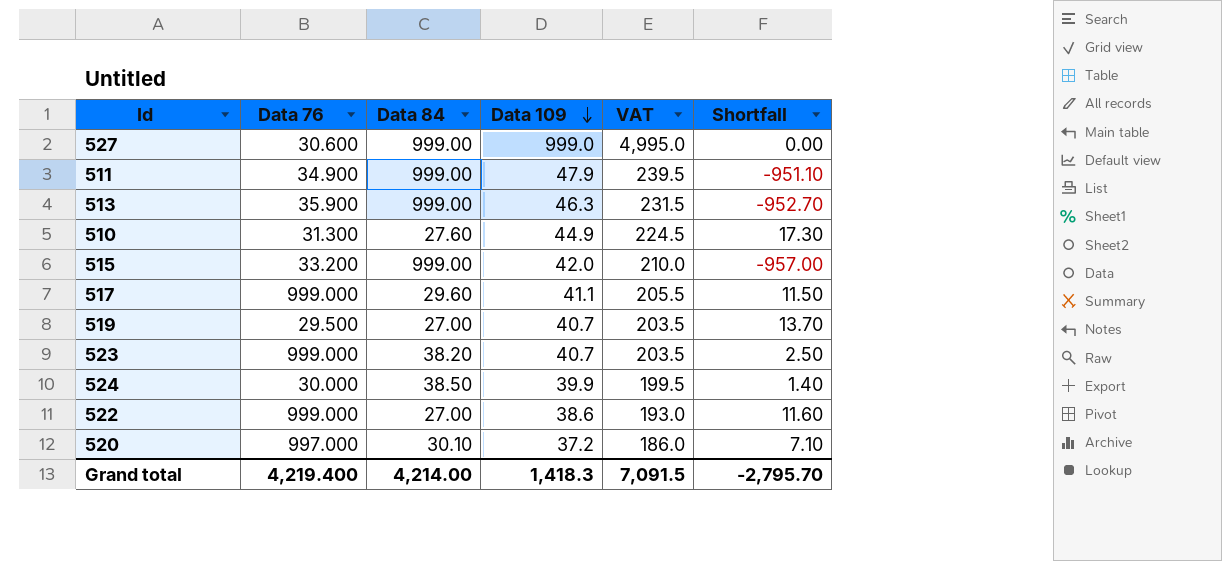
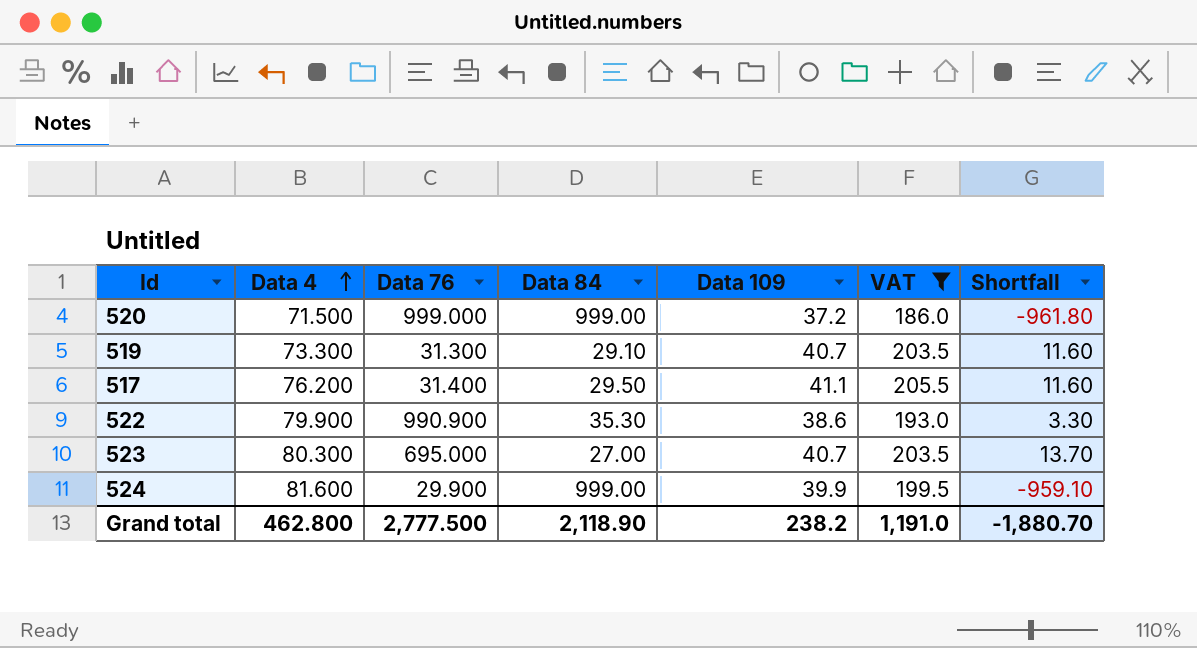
filter: none -> VAT <= 205.5
row order: Data 109 descending -> Data 4 ascending
column Data 4 | position: none -> 2
520 | Data 76: 997.000 -> 999.000
520 | Data 84: 30.10 -> 999.00
520 | Shortfall: 7.10 -> -961.80
519 | Data 76: 29.500 -> 31.300
519 | Data 84: 27.00 -> 29.10
519 | Shortfall: 13.70 -> 11.60
517 | Data 76: 999.000 -> 31.400
517 | Data 84: 29.60 -> 29.50
517 | Shortfall: 11.50 -> 11.60
522 | Data 76: 999.000 -> 990.900
522 | Data 84: 27.00 -> 35.30
522 | Shortfall: 11.60 -> 3.30
523 | Data 76: 999.000 -> 695.000
523 | Data 84: 38.20 -> 27.00
523 | Shortfall: 2.50 -> 13.70
524 | Data 76: 30.000 -> 29.900
524 | Data 84: 38.50 -> 999.00
524 | Shortfall: 1.40 -> -959.10
Grand total | Data 76: 4,219.400 -> 2,777.500
Grand total | Data 84: 4,214.00 -> 2,118.90
Grand total | Data 109: 1,418.3 -> 238.2
Grand total | VAT: 7,091.5 -> 1,191.0
Grand total | Shortfall: -2,795.70 -> -1,880.70

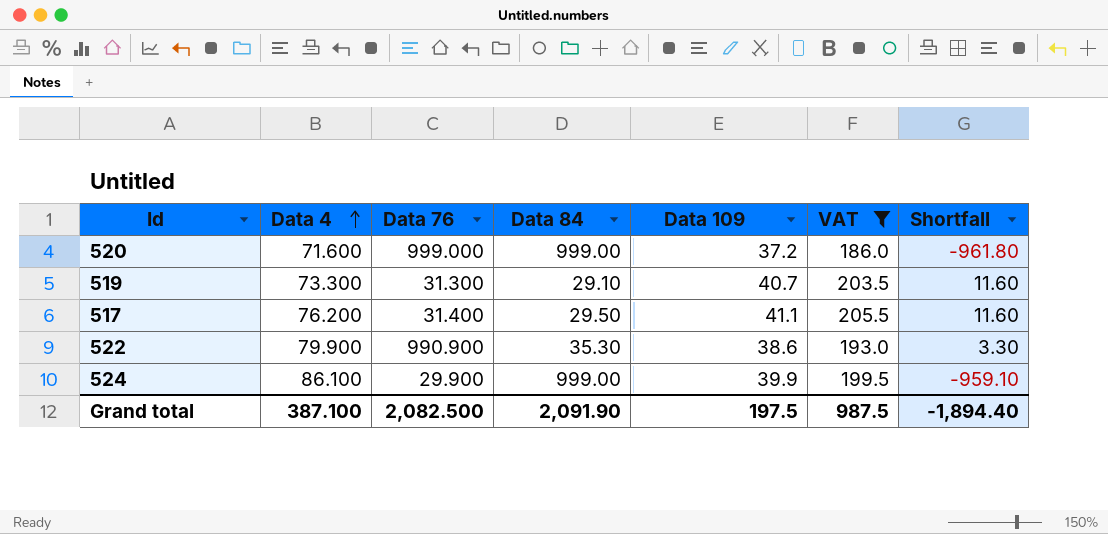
row 523: 80.300 | 695.000 | 27.00 | 40.7 | 203.5 | 13.70 -> none
520 | Data 4: 71.500 -> 71.600
524 | Data 4: 81.600 -> 86.100
Grand total | Data 4: 462.800 -> 387.100
Grand total | Data 76: 2,777.500 -> 2,082.500
Grand total | Data 84: 2,118.90 -> 2,091.90
Grand total | Data 109: 238.2 -> 197.5
Grand total | VAT: 1,191.0 -> 987.5
Grand total | Shortfall: -1,880.70 -> -1,894.40

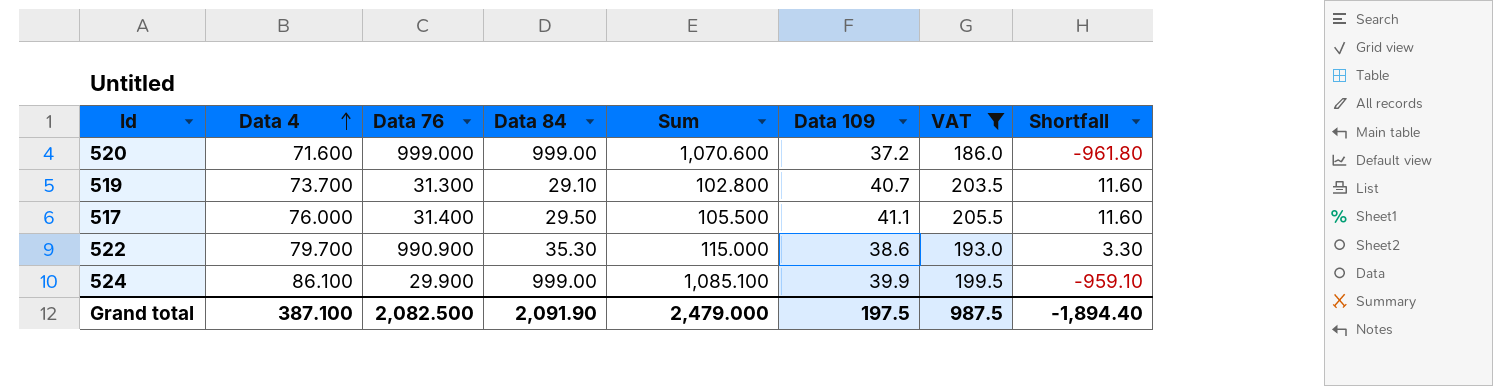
column Sum | formula: none -> [Data 4] + [Data 84]
519 | Data 4: 73.300 -> 73.700
517 | Data 4: 76.200 -> 76.000
522 | Data 4: 79.900 -> 79.700

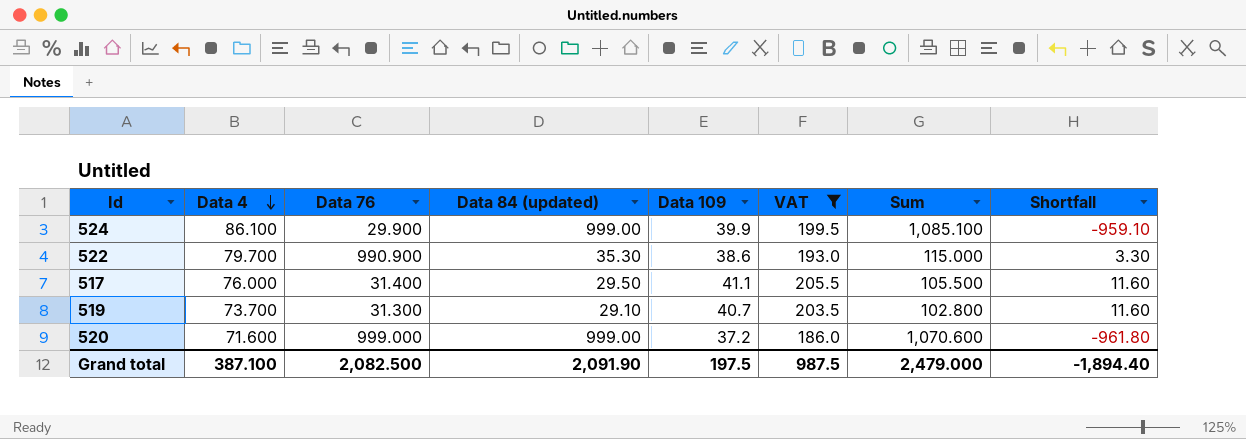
row order: Data 4 ascending -> Data 4 descending
column name: Data 84 -> Data 84 (updated)
column Sum | position: 5 -> 7

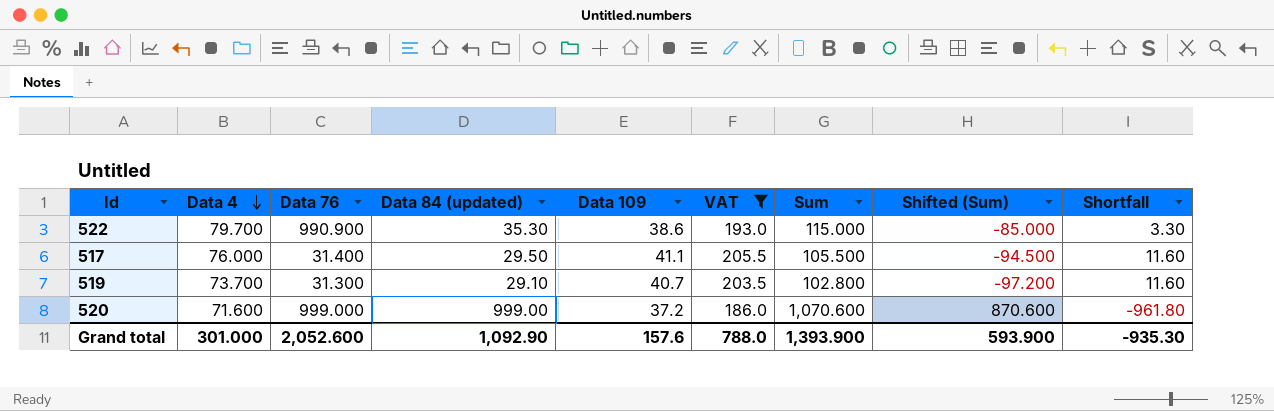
column Shifted (Sum) | formula: none -> [Sum] - 200
row 524: 86.100 | 29.900 | 999.00 | 39.9 | 199.5 | 1,085.100 | -959.10 -> none
Grand total | Data 4: 387.100 -> 301.000
Grand total | Data 76: 2,082.500 -> 2,052.600
Grand total | Data 84 (updated): 2,091.90 -> 1,092.90
Grand total | Data 109: 197.5 -> 157.6
Grand total | VAT: 987.5 -> 788.0
Grand total | Sum: 2,479.000 -> 1,393.900
Grand total | Shortfall: -1,894.40 -> -935.30

